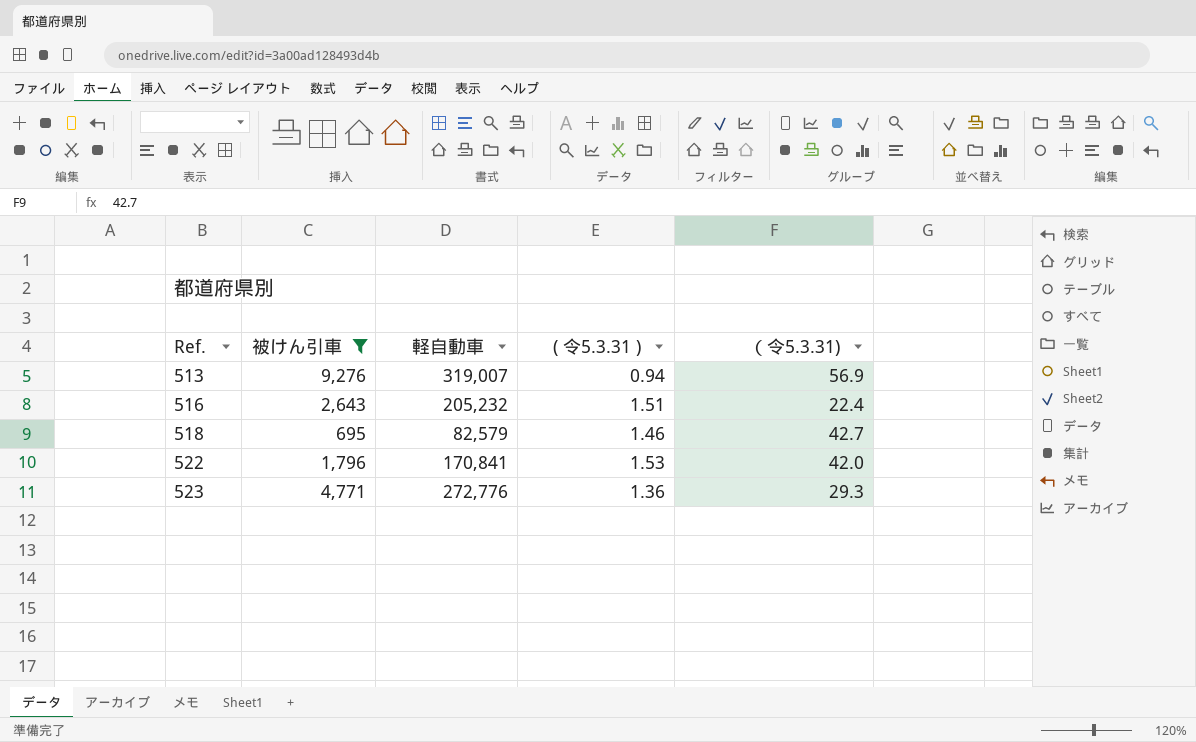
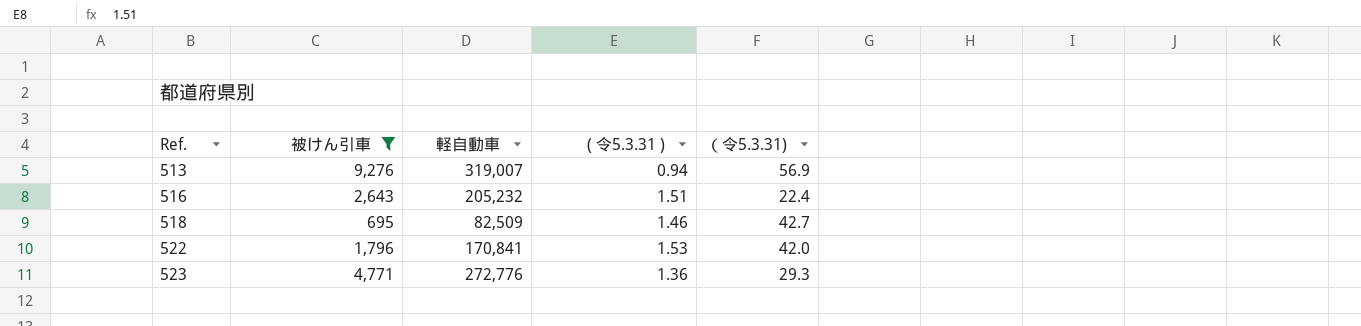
518 | 軽自動車: 82,579 -> 82,509

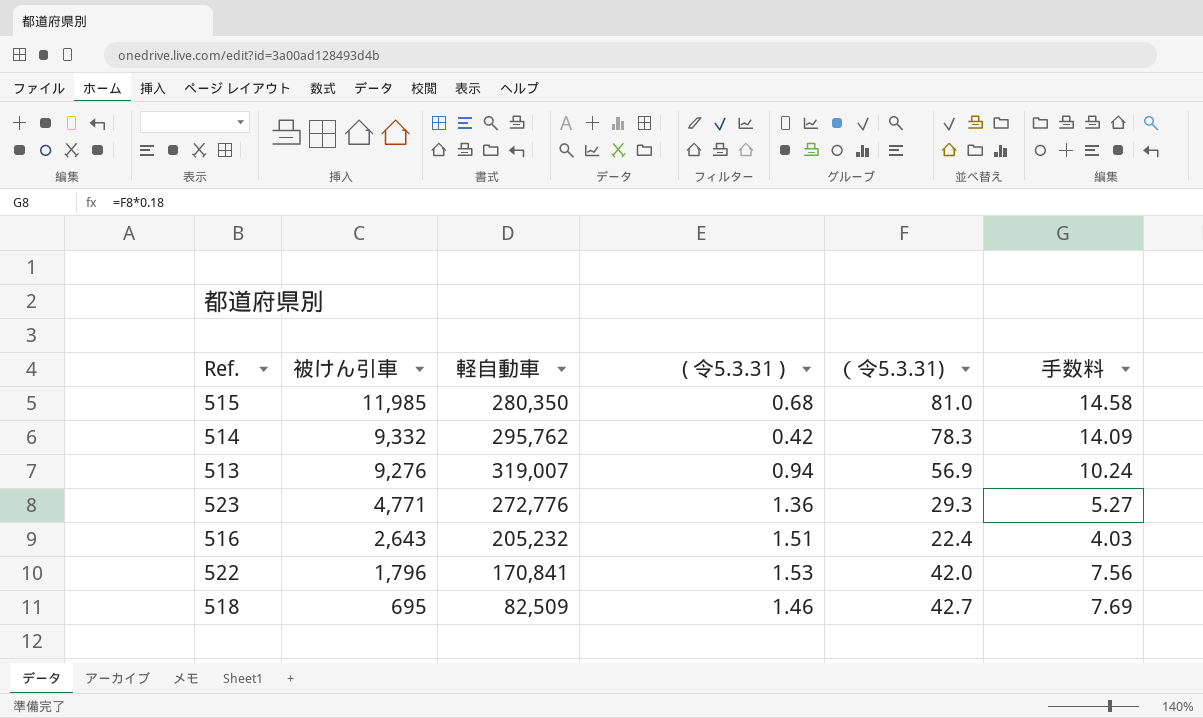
filter: 被けん引車 <= 9,276 -> none
row order: Ref. ascending -> 被けん引車 descending
column 手数料 | formula: none -> [（令5.3.31)] * 0.18

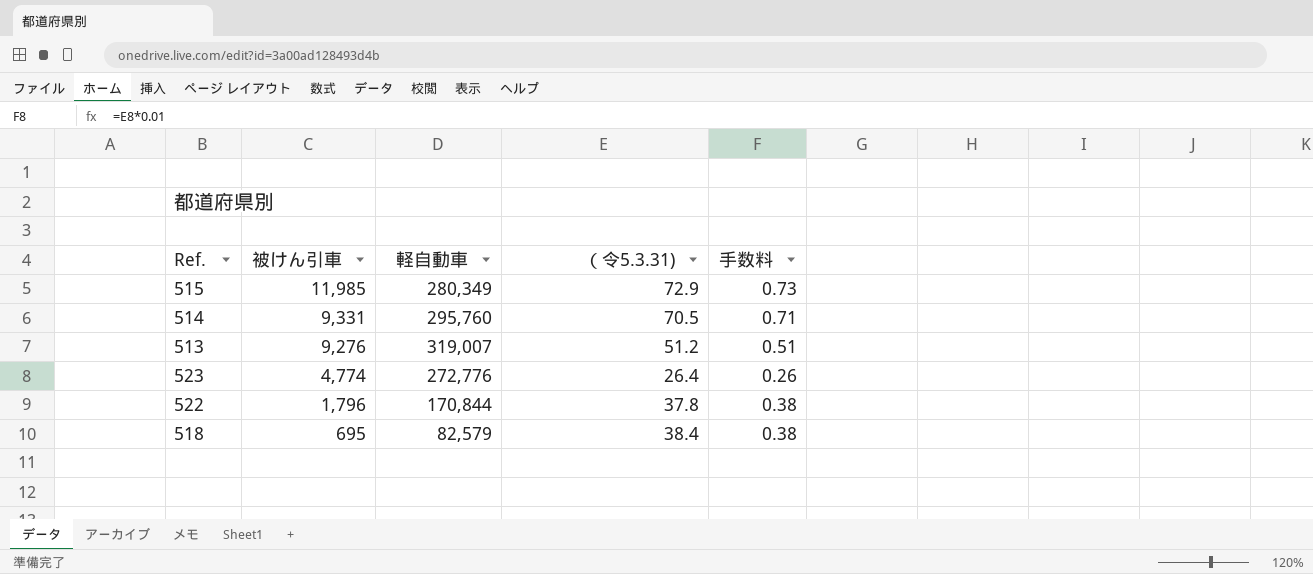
column ( 令5.3.31 ) | position: 4 -> none
column 手数料 | formula: [（令5.3.31)] * 0.18 -> [（令5.3.31)] * 0.01
row 516: 2,643 | 205,232 | 1.51 | 22.4 | 4.03 -> none
515 | 軽自動車: 280,350 -> 280,349
515 | （令5.3.31): 81.0 -> 72.9
514 | 被けん引車: 9,332 -> 9,331
514 | 軽自動車: 295,762 -> 295,760
514 | （令5.3.31): 78.3 -> 70.5
513 | （令5.3.31): 56.9 -> 51.2
523 | 被けん引車: 4,771 -> 4,774
523 | （令5.3.31): 29.3 -> 26.4
522 | 軽自動車: 170,841 -> 170,844
522 | （令5.3.31): 42.0 -> 37.8
518 | 軽自動車: 82,509 -> 82,579
518 | （令5.3.31): 42.7 -> 38.4

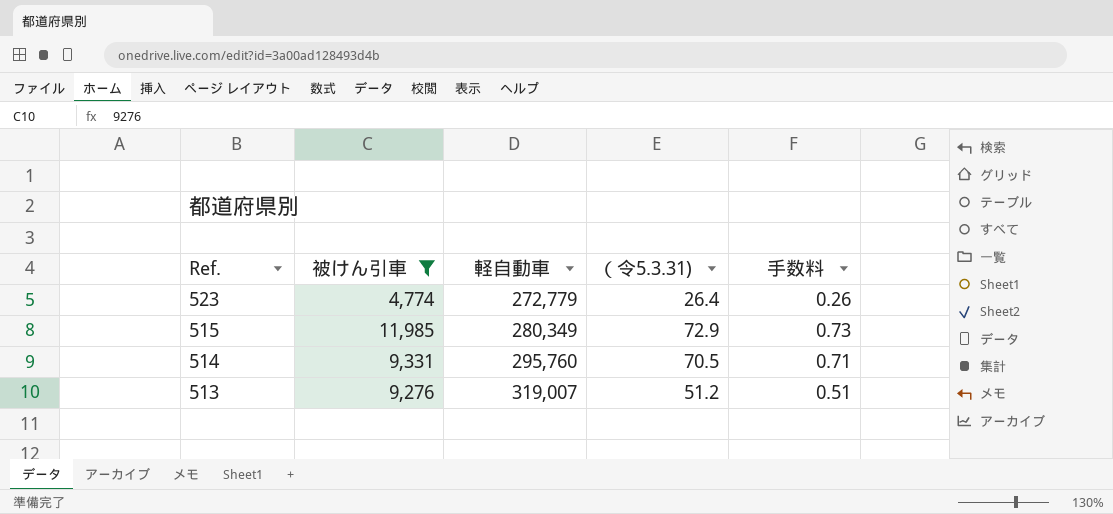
filter: none -> 被けん引車 >= 4,774
row order: 被けん引車 descending -> Ref. descending
523 | 軽自動車: 272,776 -> 272,779

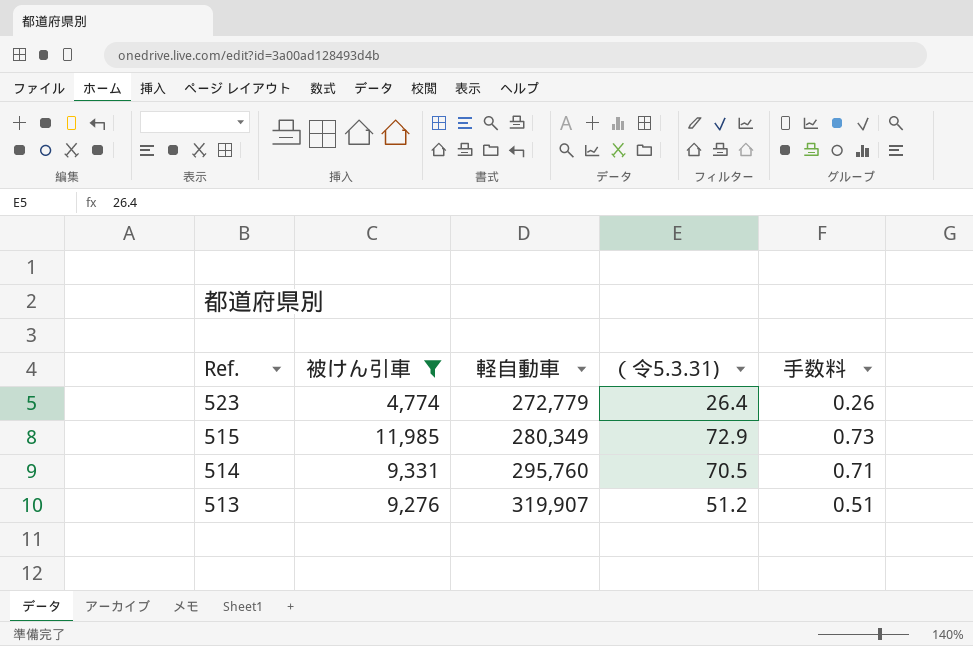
513 | 軽自動車: 319,007 -> 319,907

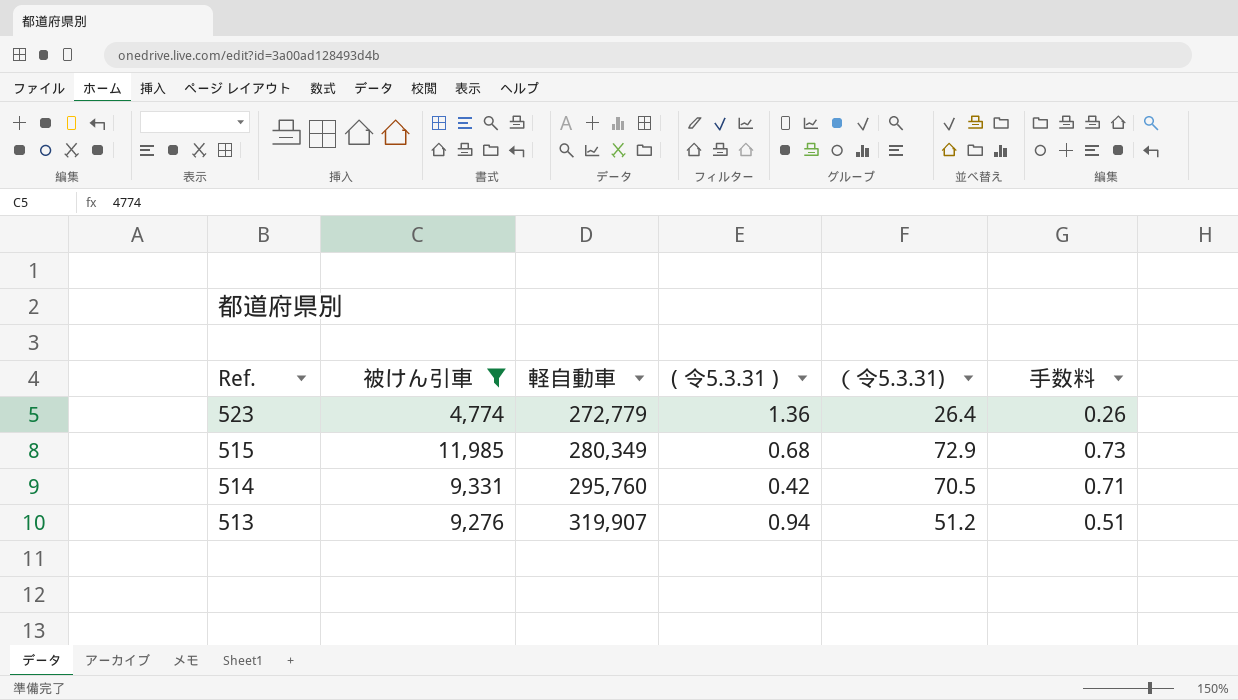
column ( 令5.3.31 ) | position: none -> 4

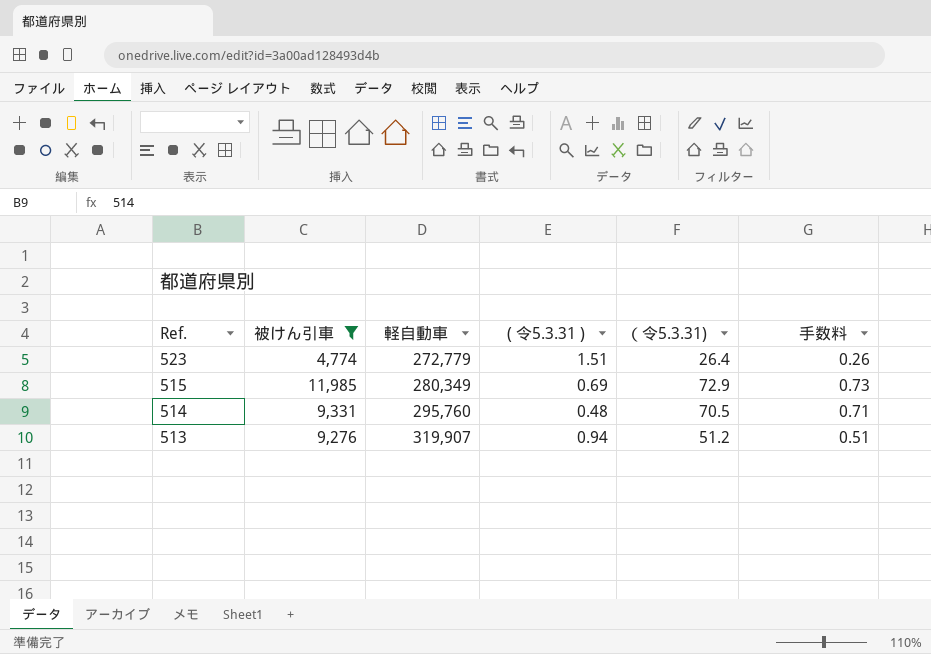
523 | ( 令5.3.31 ): 1.36 -> 1.51
515 | ( 令5.3.31 ): 0.68 -> 0.69
514 | ( 令5.3.31 ): 0.42 -> 0.48

